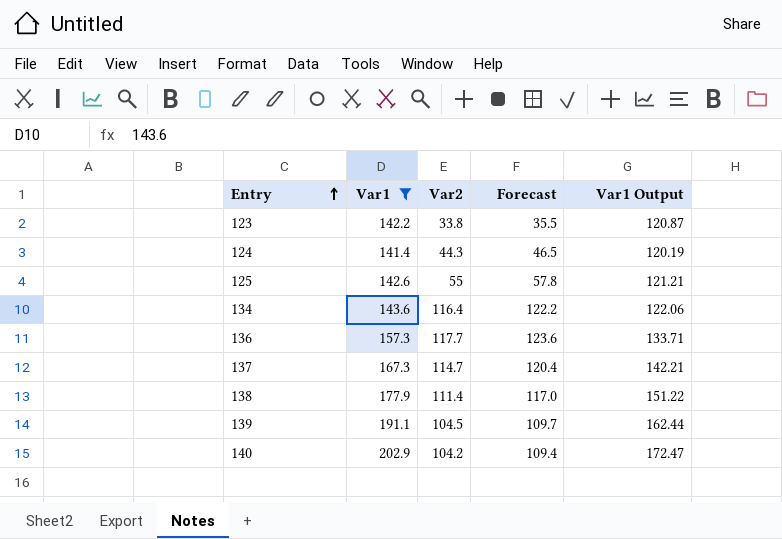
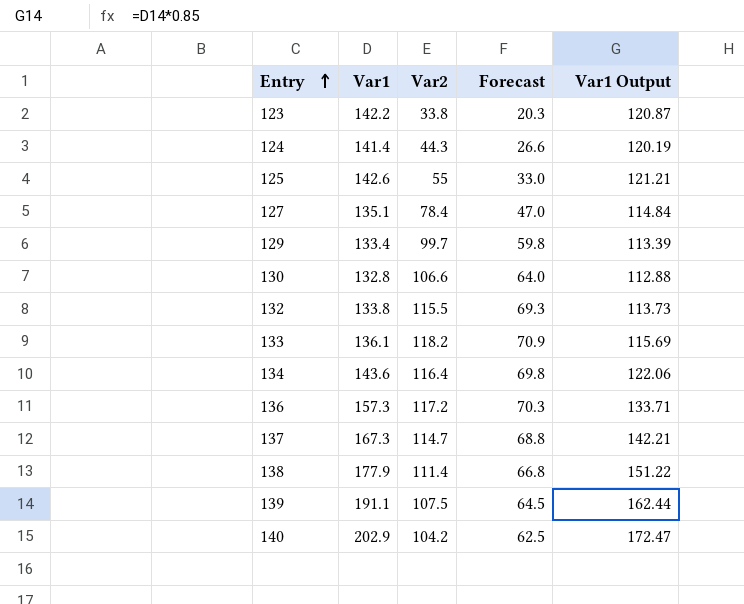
filter: Var1 >= 141.4 -> none
column Forecast | formula: [Var2] * 1.05 -> [Var2] * 0.6
136 | Var2: 117.7 -> 117.2
139 | Var2: 104.5 -> 107.5

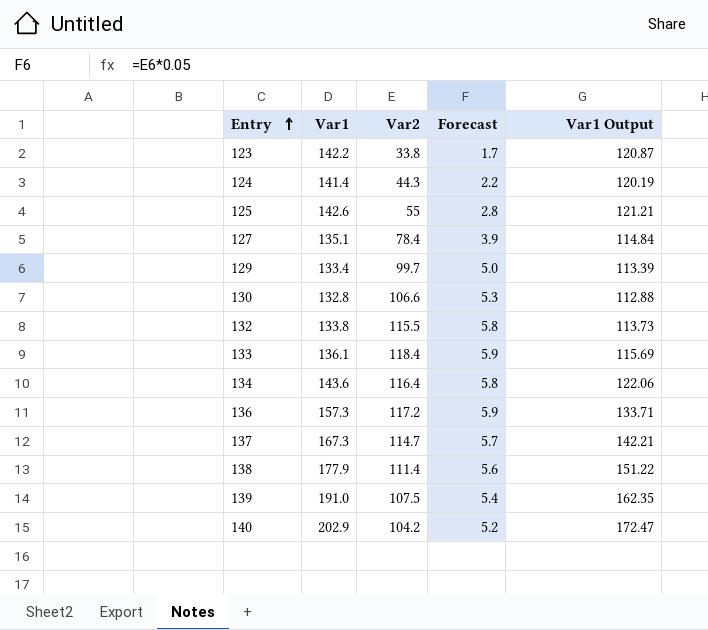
column Forecast | formula: [Var2] * 0.6 -> [Var2] * 0.05
133 | Var2: 118.2 -> 118.4
139 | Var1: 191.1 -> 191.0
139 | Var1 Output: 162.44 -> 162.35

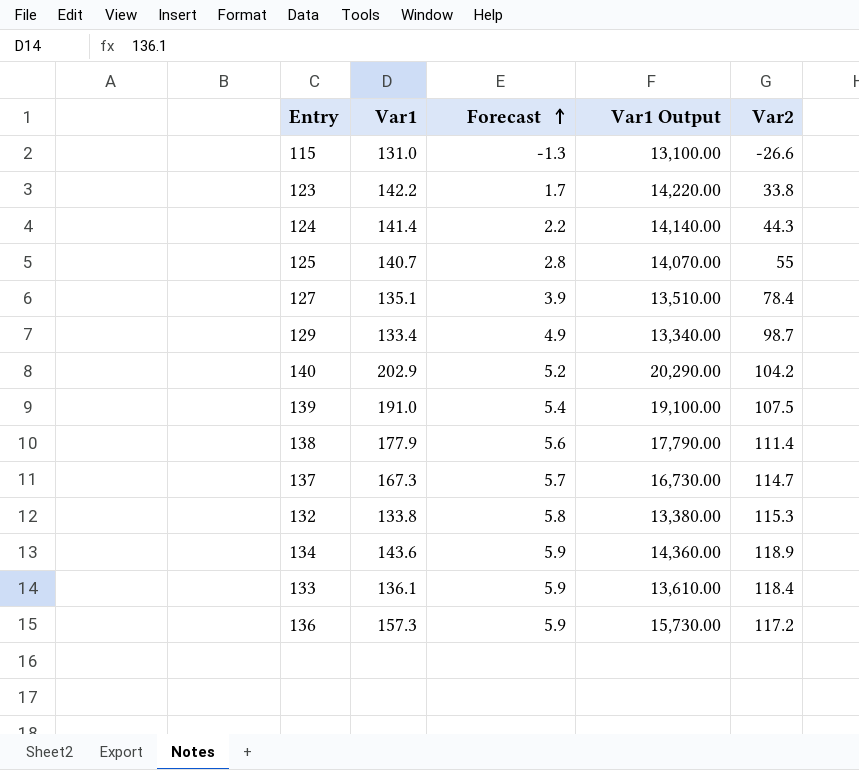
row order: Entry ascending -> Forecast ascending
column Var1 Output | formula: [Var1] * 0.85 -> [Var1] * 100
column Var2 | position: 3 -> 5
row 130: 132.8 | 106.6 | 5.3 | 112.88 -> none
row 115: none -> 131.0 | -1.3 | 13,100.00 | -26.6
125 | Var1: 142.6 -> 140.7
129 | Forecast: 5.0 -> 4.9
129 | Var2: 99.7 -> 98.7
132 | Var2: 115.5 -> 115.3
134 | Forecast: 5.8 -> 5.9
134 | Var2: 116.4 -> 118.9

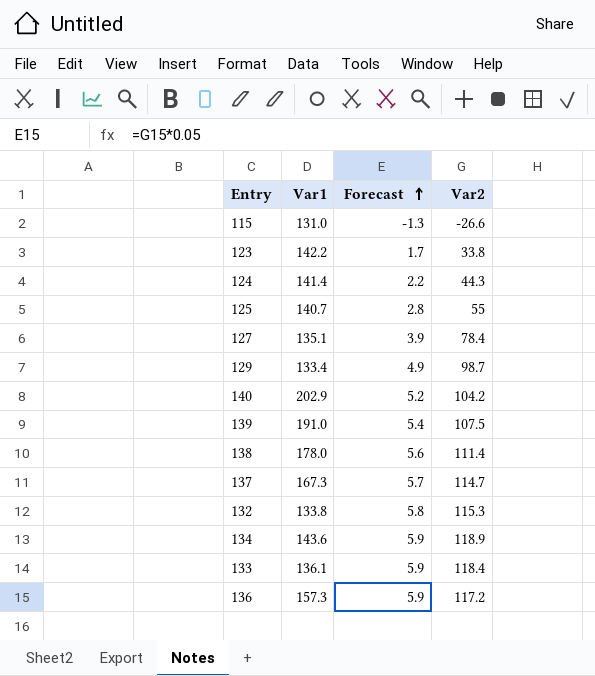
column Var1 Output | formula: [Var1] * 100 -> none
138 | Var1: 177.9 -> 178.0

